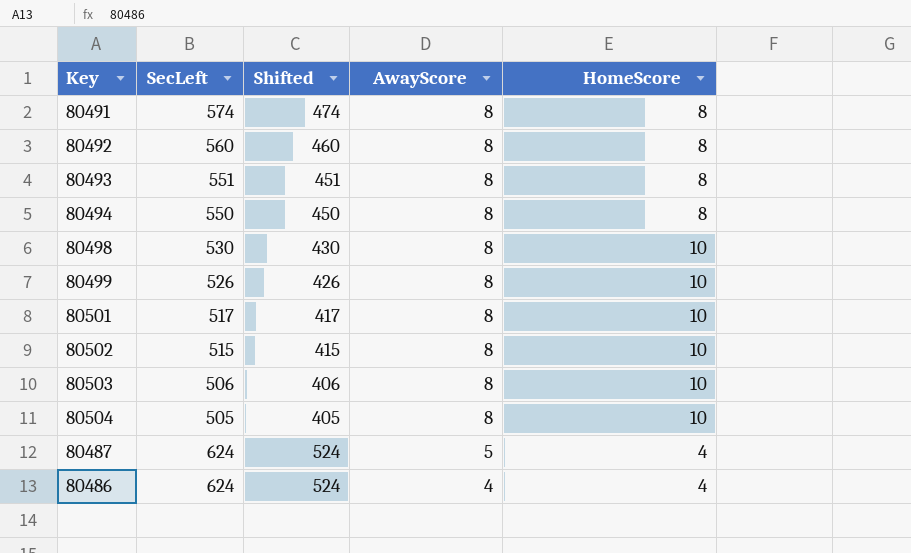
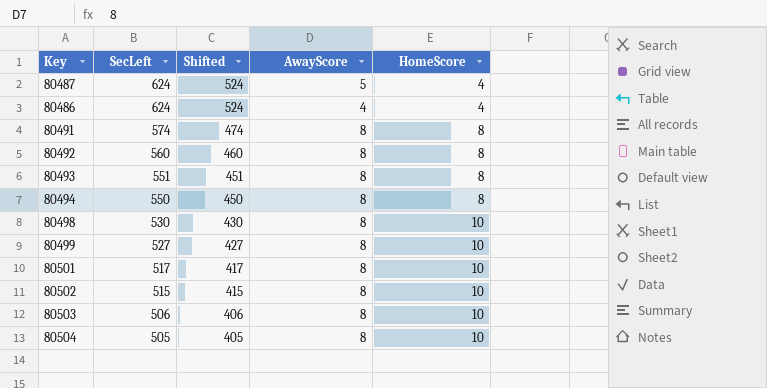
row order: AwayScore descending -> SecLeft descending
80499 | SecLeft: 526 -> 527
80499 | Shifted: 426 -> 427

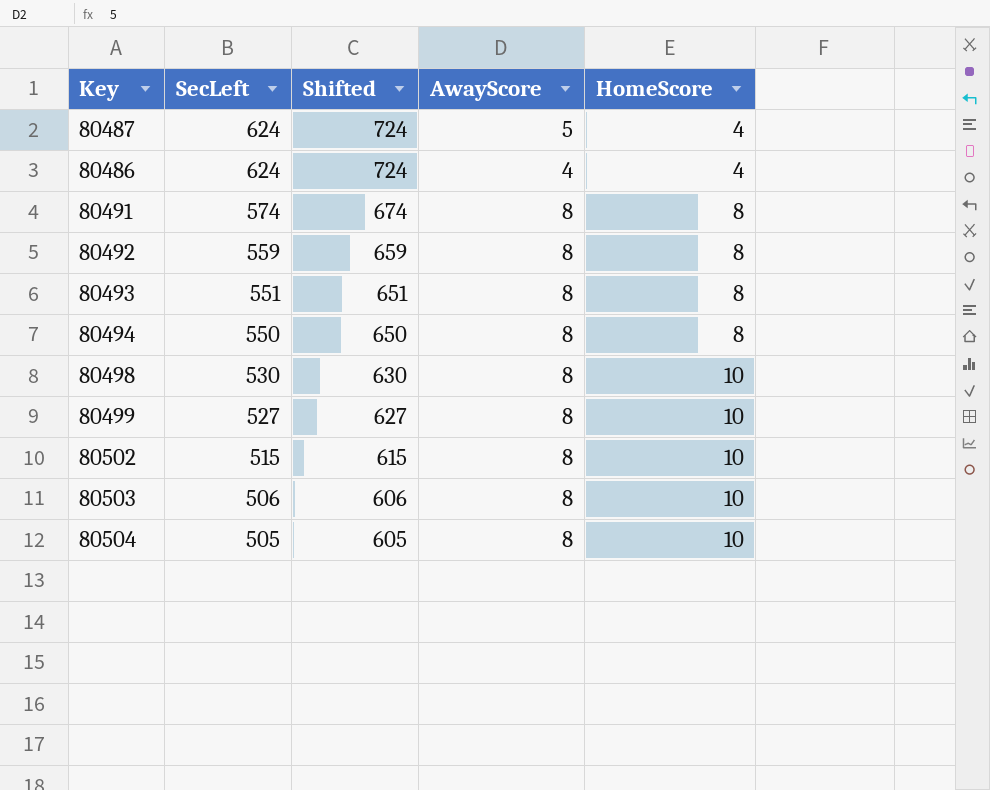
column Shifted | formula: [SecLeft] - 100 -> [SecLeft] + 100
row 80501: 517 | 417 | 8 | 10 -> none
80492 | SecLeft: 560 -> 559

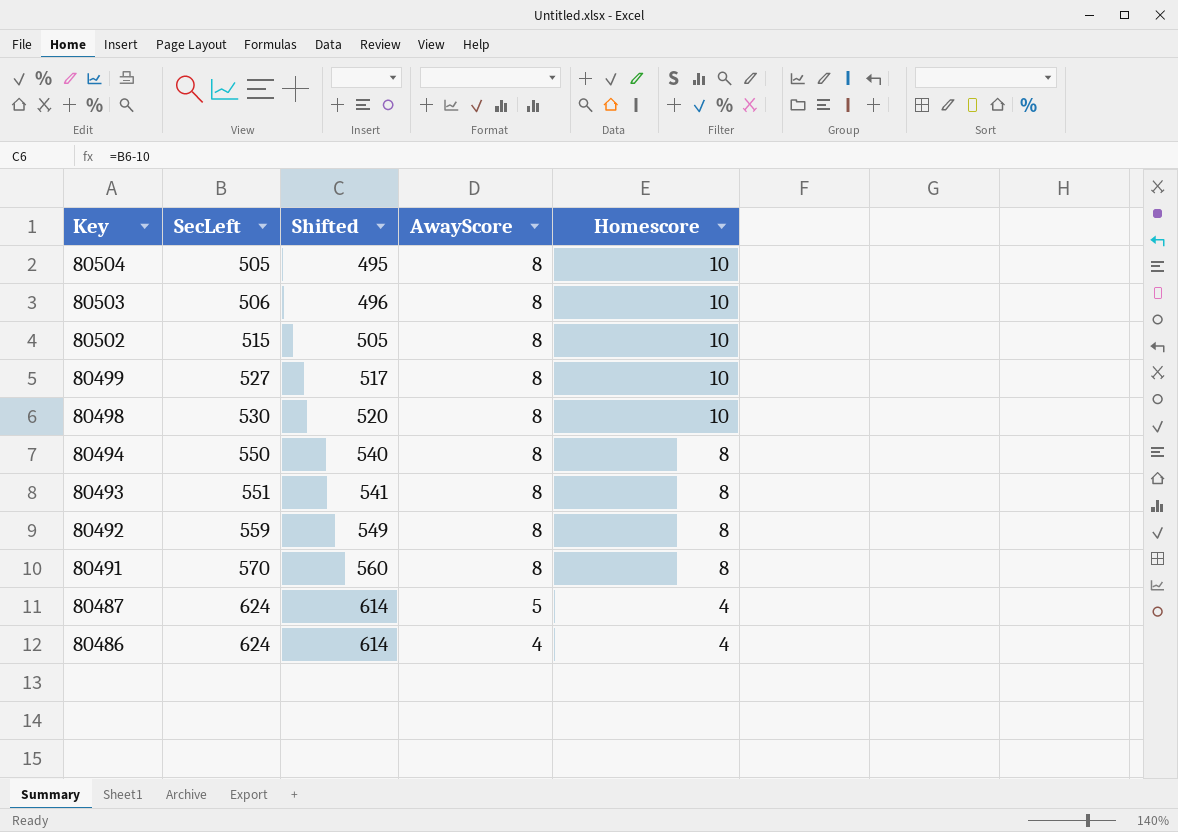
row order: SecLeft descending -> Key descending
column Shifted | formula: [SecLeft] + 100 -> [SecLeft] - 10
column name: HomeScore -> Homescore
80491 | SecLeft: 574 -> 570

